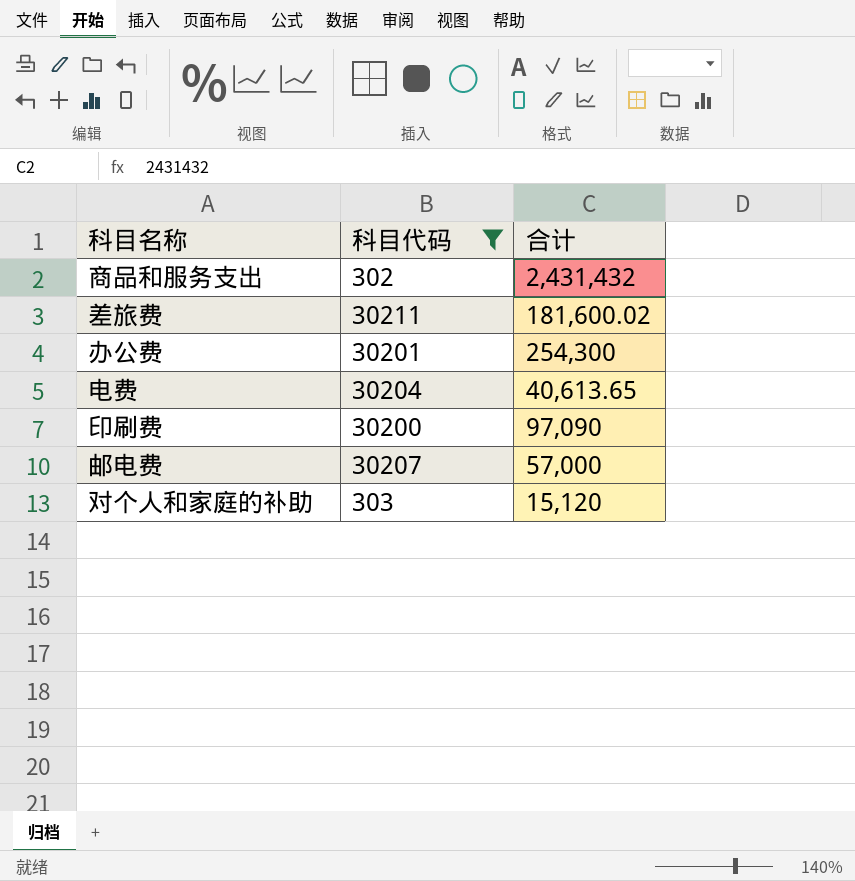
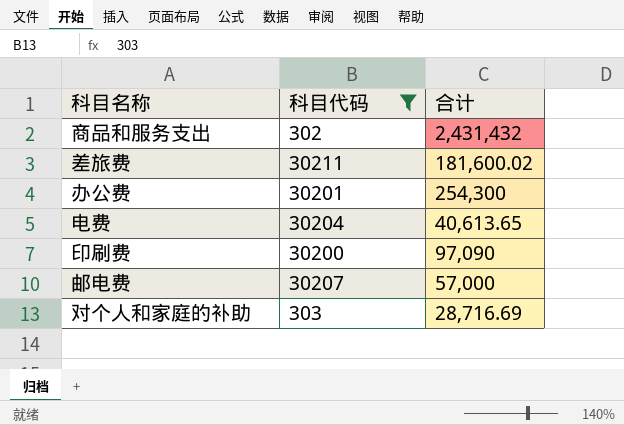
对个人和家庭的补助 | 合计: 15,120 -> 28,716.69

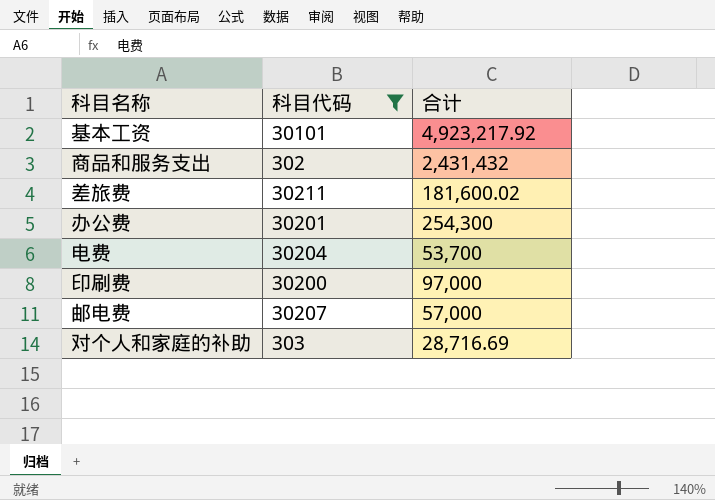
row 基本工资: none -> 30101 | 4,923,217.92
电费 | 合计: 40,613.65 -> 53,700
印刷费 | 合计: 97,090 -> 97,000

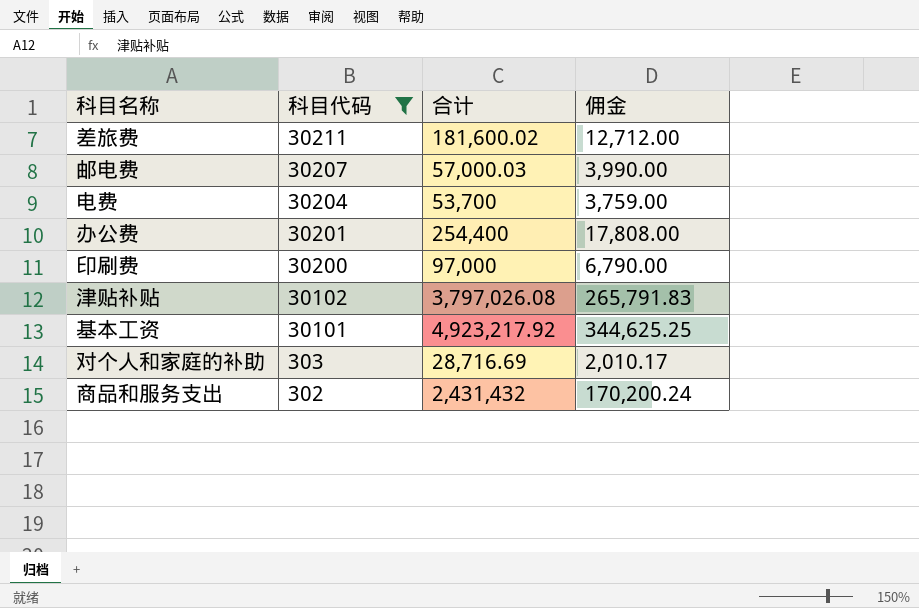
row order: none -> 科目代码 descending
column 佣金 | formula: none -> [合计] * 0.07
邮电费 | 合计: 57,000 -> 57,000.03
办公费 | 合计: 254,300 -> 254,400
row 津贴补贴: none -> 30102 | 3,797,026.08 | 265,791.83

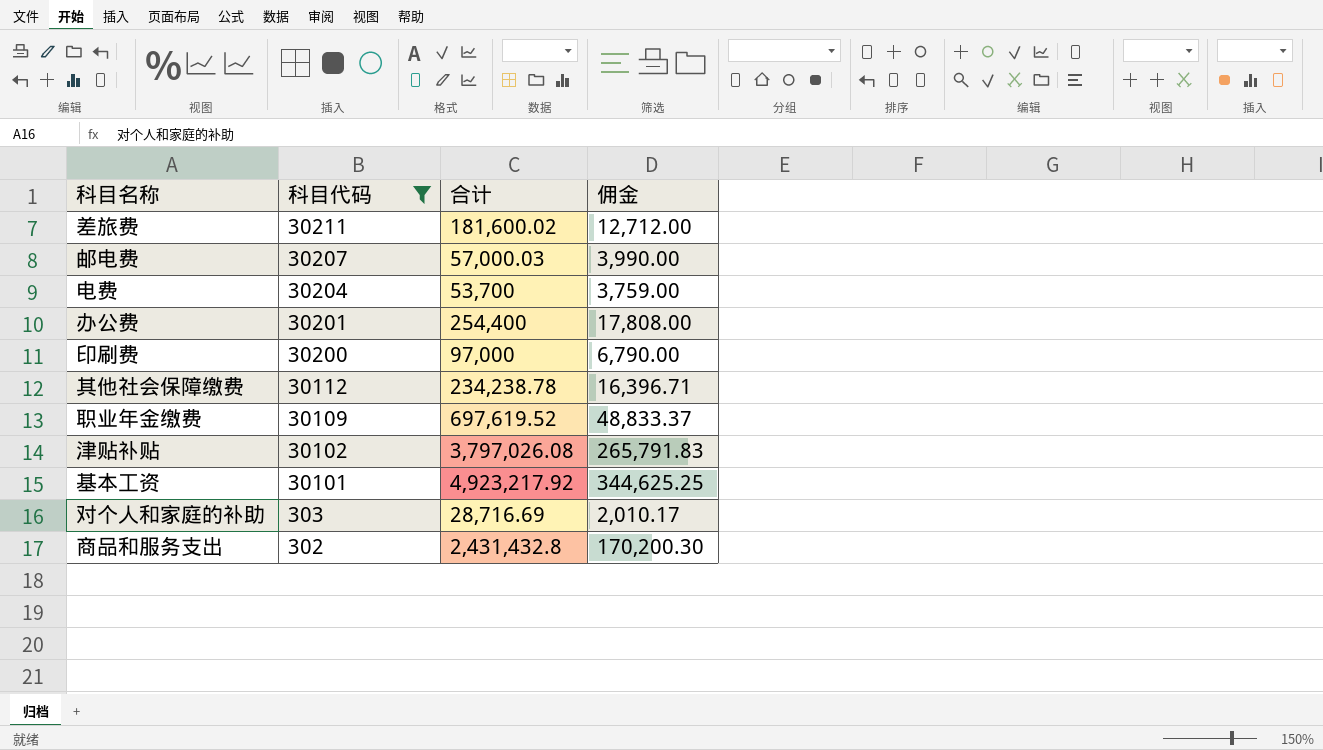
row 其他社会保障缴费: none -> 30112 | 234,238.78 | 16,396.71
row 职业年金缴费: none -> 30109 | 697,619.52 | 48,833.37
商品和服务支出 | 合计: 2,431,432 -> 2,431,432.8
商品和服务支出 | 佣金: 170,200.24 -> 170,200.30

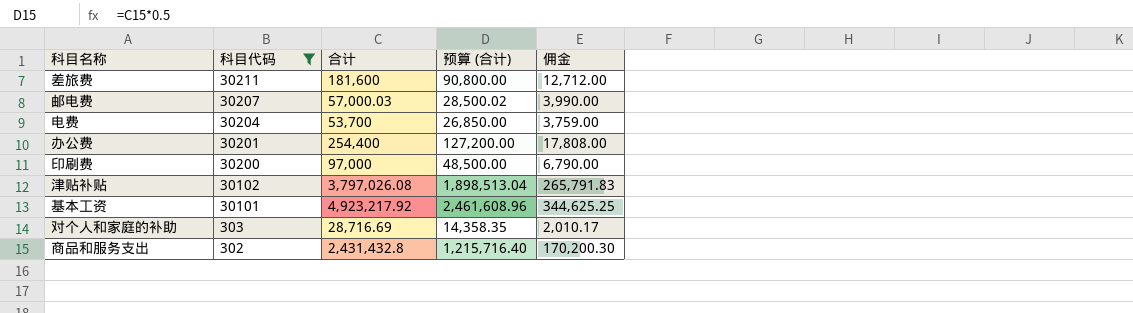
column 预算 (合计) | formula: none -> [合计] * 0.5
row 其他社会保障缴费: 30112 | 234,238.78 | 16,396.71 -> none
row 职业年金缴费: 30109 | 697,619.52 | 48,833.37 -> none
差旅费 | 合计: 181,600.02 -> 181,600

